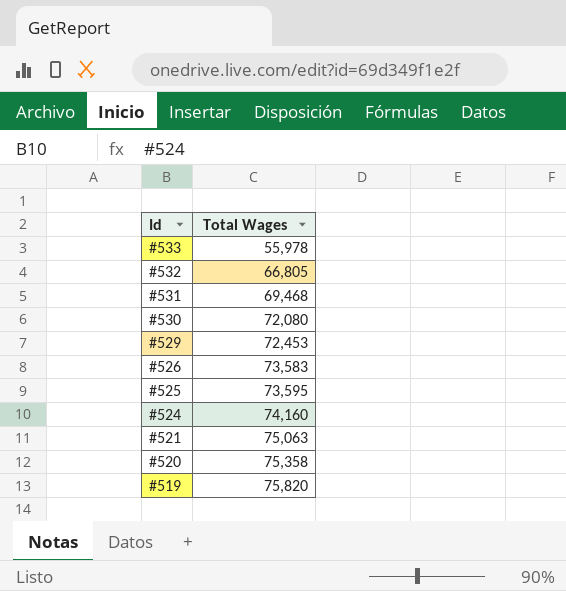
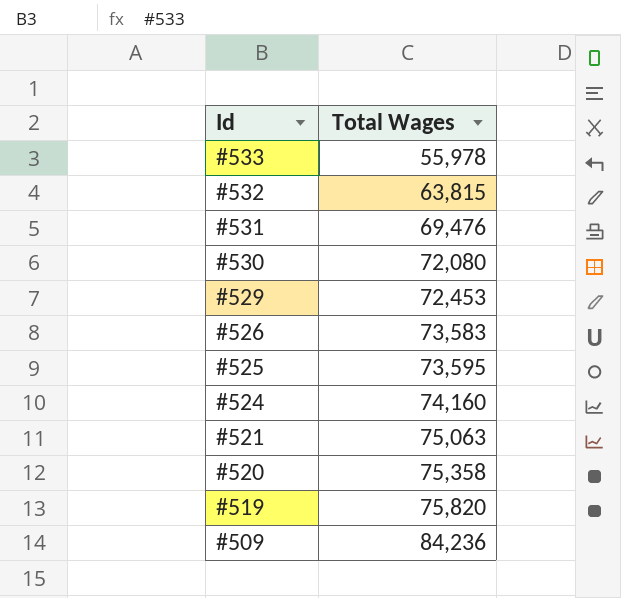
#532 | Total Wages: 66,805 -> 63,815
#531 | Total Wages: 69,468 -> 69,476
row #509: none -> 84,236

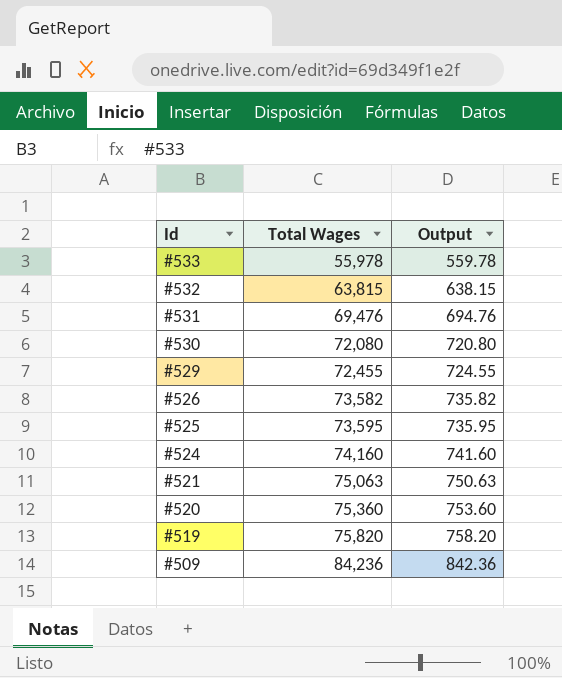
column Output | formula: none -> [Total Wages] * 0.01
#529 | Total Wages: 72,453 -> 72,455
#526 | Total Wages: 73,583 -> 73,582
#520 | Total Wages: 75,358 -> 75,360

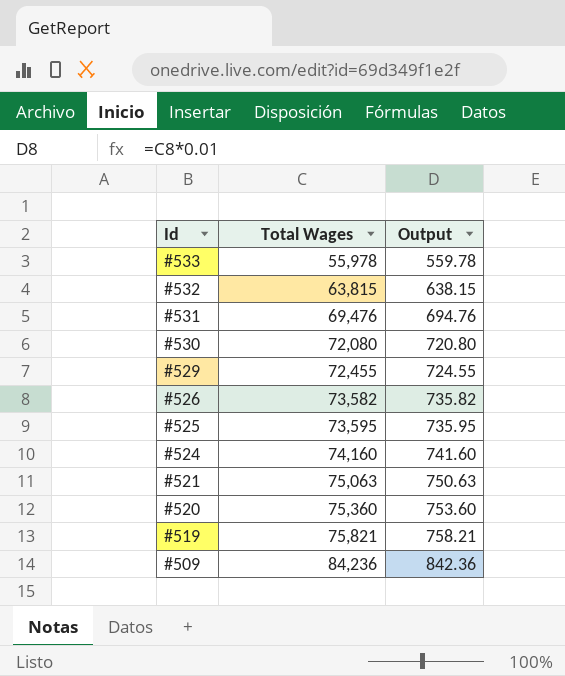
#519 | Total Wages: 75,820 -> 75,821
#519 | Output: 758.20 -> 758.21

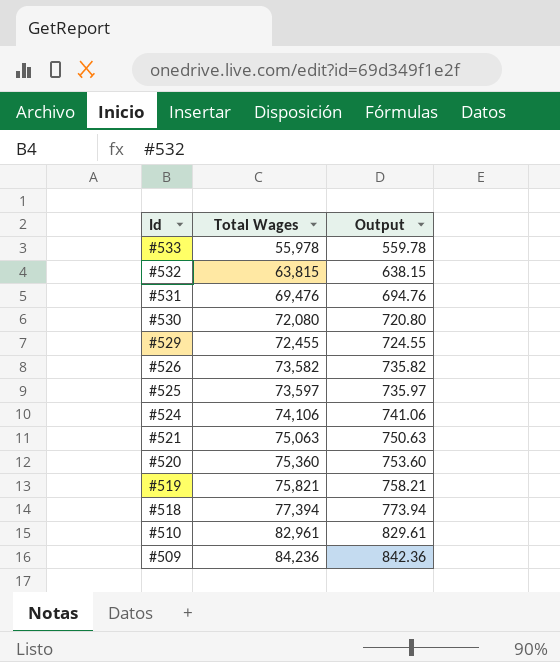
#525 | Total Wages: 73,595 -> 73,597
#525 | Output: 735.95 -> 735.97
#524 | Total Wages: 74,160 -> 74,106
#524 | Output: 741.60 -> 741.06
row #518: none -> 77,394 | 773.94
row #510: none -> 82,961 | 829.61

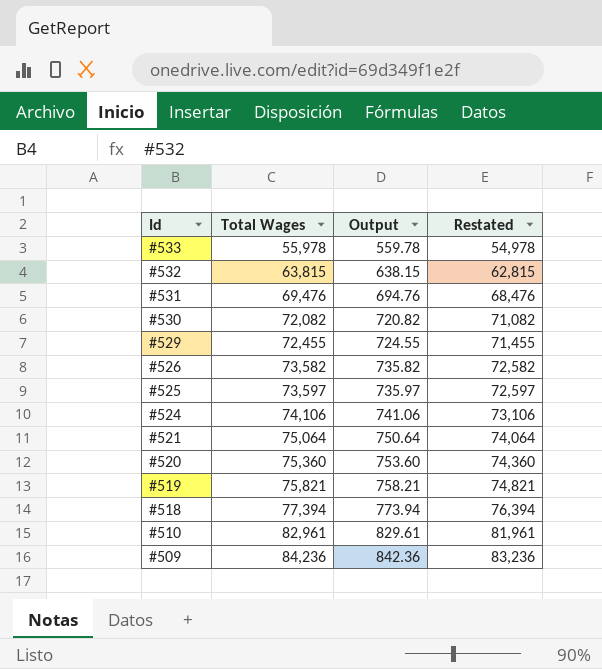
column Restated | formula: none -> [Total Wages] - 1000
#530 | Total Wages: 72,080 -> 72,082
#530 | Output: 720.80 -> 720.82
#521 | Total Wages: 75,063 -> 75,064
#521 | Output: 750.63 -> 750.64

